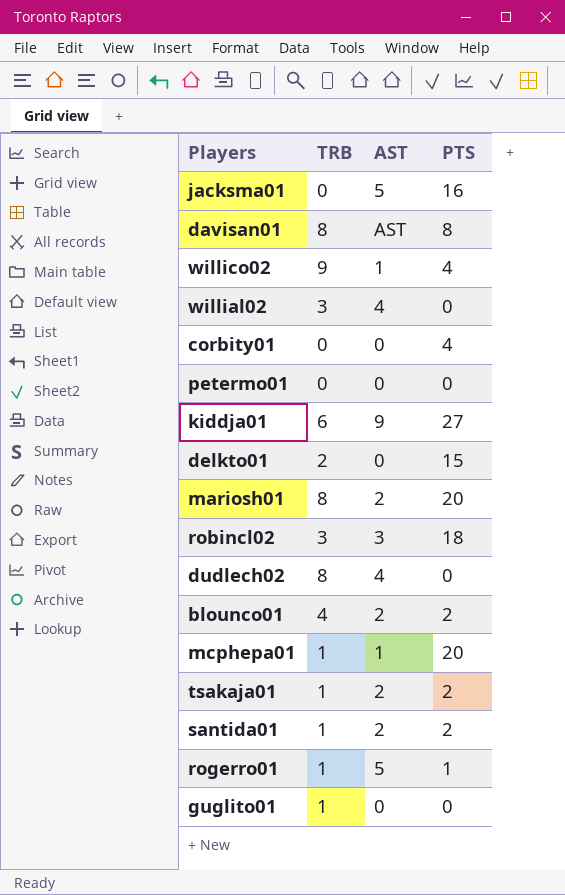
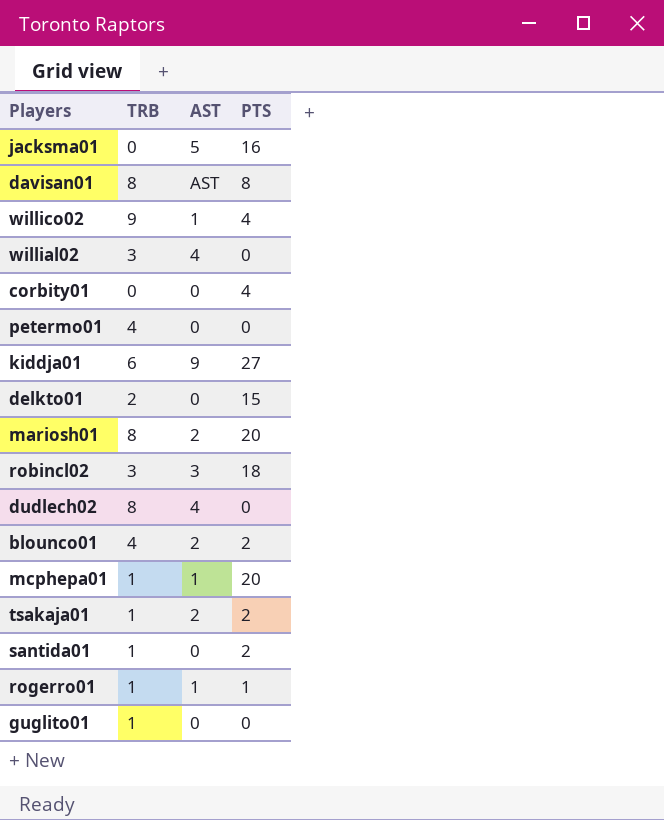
petermo01 | TRB: 0 -> 4
santida01 | AST: 2 -> 0
rogerro01 | AST: 5 -> 1

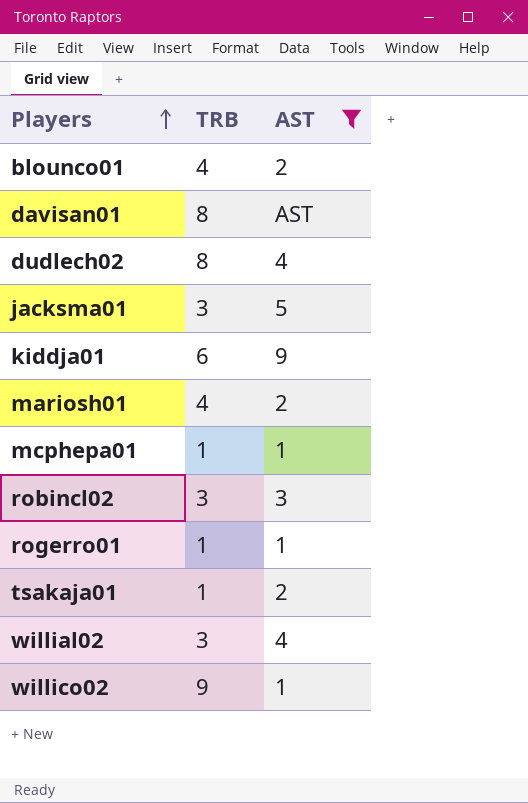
filter: none -> AST != 0
row order: none -> Players ascending
column PTS | position: 4 -> none
jacksma01 | TRB: 0 -> 3
mariosh01 | TRB: 8 -> 4

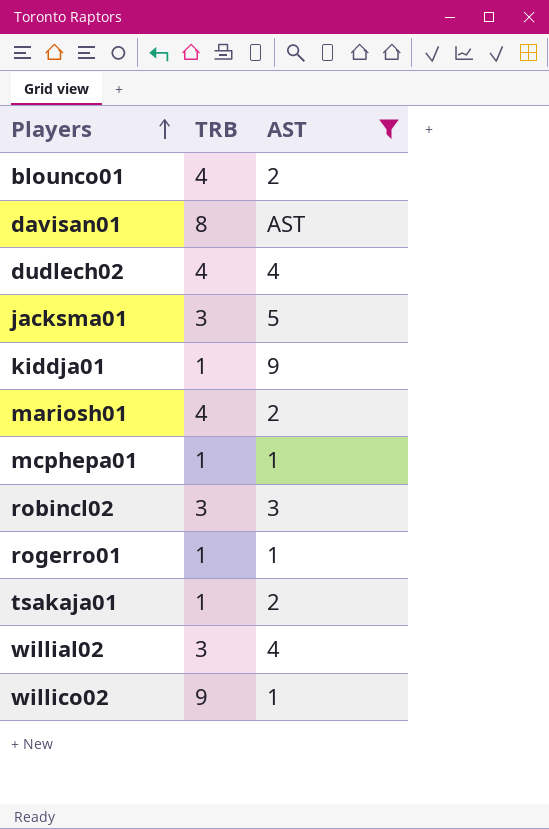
dudlech02 | TRB: 8 -> 4
kiddja01 | TRB: 6 -> 1

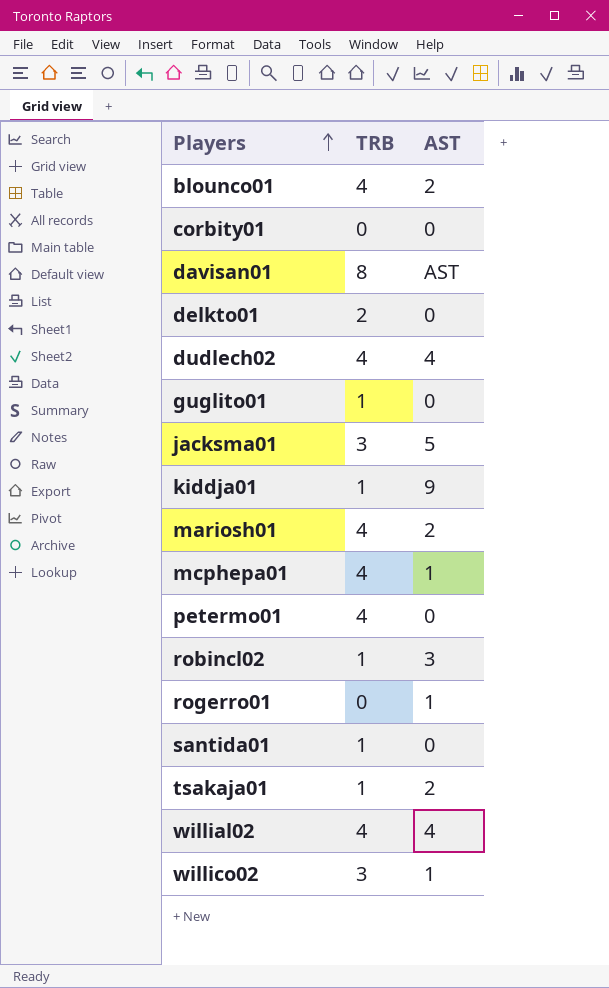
filter: AST != 0 -> none
mcphepa01 | TRB: 1 -> 4
robincl02 | TRB: 3 -> 1
rogerro01 | TRB: 1 -> 0
willial02 | TRB: 3 -> 4
willico02 | TRB: 9 -> 3

